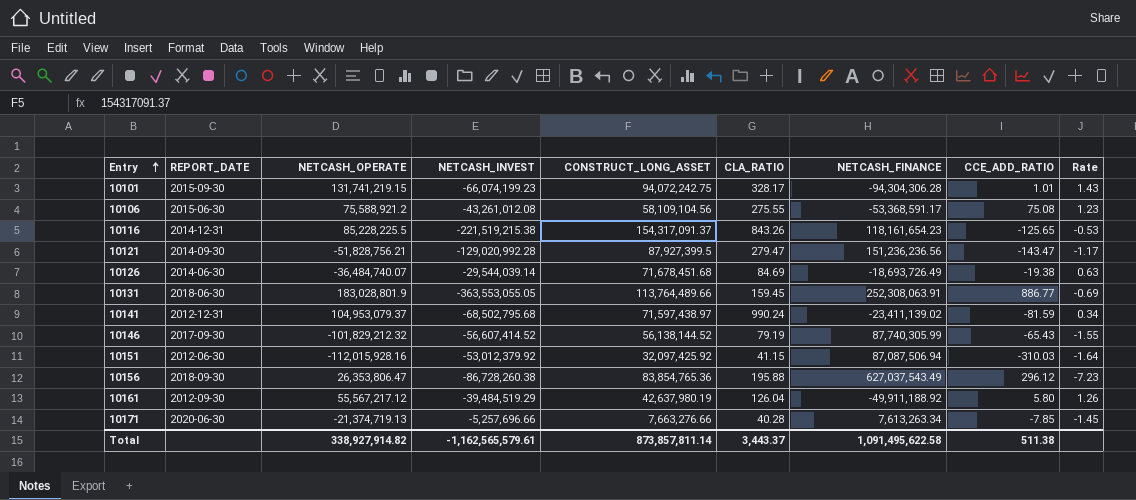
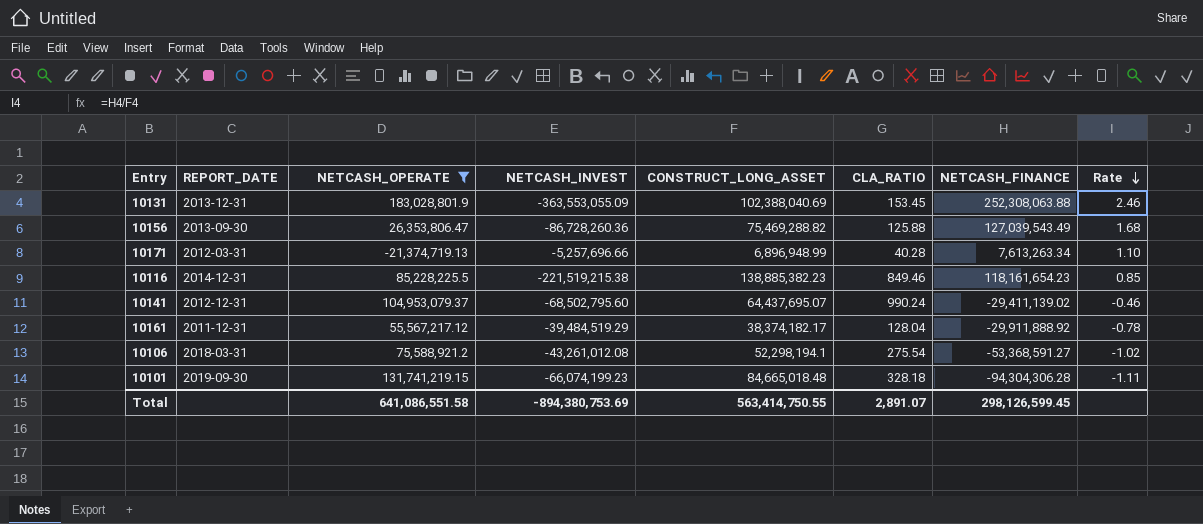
filter: none -> NETCASH_OPERATE >= -21,374,719.13
row order: Entry ascending -> Rate descending
column CCE_ADD_RATIO | position: 8 -> none
column Rate | formula: [NETCASH_FINANCE] / [NETCASH_INVEST] -> [NETCASH_FINANCE] / [CONSTRUCT_LONG_ASSET]
10131 | REPORT_DATE: 2018-06-30 -> 2013-12-31
10131 | NETCASH_INVEST: -363,553,055.05 -> -363,553,055.09
10131 | CONSTRUCT_LONG_ASSET: 113,764,489.66 -> 102,388,040.69
10131 | CLA_RATIO: 159.45 -> 153.45
10131 | NETCASH_FINANCE: 252,308,063.91 -> 252,308,063.88
10156 | REPORT_DATE: 2018-09-30 -> 2013-09-30
10156 | NETCASH_INVEST: -86,728,260.38 -> -86,728,260.36
10156 | CONSTRUCT_LONG_ASSET: 83,854,765.36 -> 75,469,288.82
10156 | CLA_RATIO: 195.88 -> 125.88
10156 | NETCASH_FINANCE: 627,037,543.49 -> 127,039,543.49
10171 | REPORT_DATE: 2020-06-30 -> 2012-03-31
10171 | CONSTRUCT_LONG_ASSET: 7,663,276.66 -> 6,896,948.99
10116 | CONSTRUCT_LONG_ASSET: 154,317,091.37 -> 138,885,382.23
10116 | CLA_RATIO: 843.26 -> 849.46
10141 | NETCASH_INVEST: -68,502,795.68 -> -68,502,795.60
10141 | CONSTRUCT_LONG_ASSET: 71,597,438.97 -> 64,437,695.07
10141 | NETCASH_FINANCE: -23,411,139.02 -> -29,411,139.02
10161 | REPORT_DATE: 2012-09-30 -> 2011-12-31
10161 | CONSTRUCT_LONG_ASSET: 42,637,980.19 -> 38,374,182.17
10161 | CLA_RATIO: 126.04 -> 128.04
10161 | NETCASH_FINANCE: -49,911,188.92 -> -29,911,888.92
10106 | REPORT_DATE: 2015-06-30 -> 2018-03-31
10106 | CONSTRUCT_LONG_ASSET: 58,109,104.56 -> 52,298,194.1
10106 | CLA_RATIO: 275.55 -> 275.54
10106 | NETCASH_FINANCE: -53,368,591.17 -> -53,368,591.27
10101 | REPORT_DATE: 2015-09-30 -> 2019-09-30
10101 | CONSTRUCT_LONG_ASSET: 94,072,242.75 -> 84,665,018.48
10101 | CLA_RATIO: 328.17 -> 328.18
Total | NETCASH_OPERATE: 338,927,914.82 -> 641,086,551.58
Total | NETCASH_INVEST: -1,162,565,579.61 -> -894,380,753.69
Total | CONSTRUCT_LONG_ASSET: 873,857,811.14 -> 563,414,750.55
Total | CLA_RATIO: 3,443.37 -> 2,891.07
Total | NETCASH_FINANCE: 1,091,495,622.58 -> 298,126,599.45

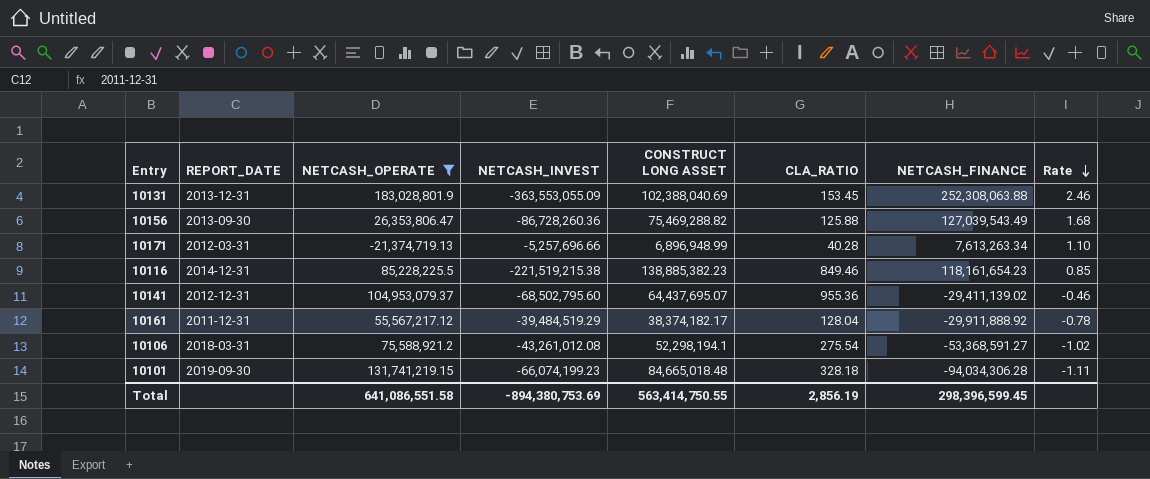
column name: CONSTRUCT_LONG_ASSET -> CONSTRUCT LONG ASSET
10141 | CLA_RATIO: 990.24 -> 955.36
10101 | NETCASH_FINANCE: -94,304,306.28 -> -94,034,306.28
Total | CLA_RATIO: 2,891.07 -> 2,856.19
Total | NETCASH_FINANCE: 298,126,599.45 -> 298,396,599.45

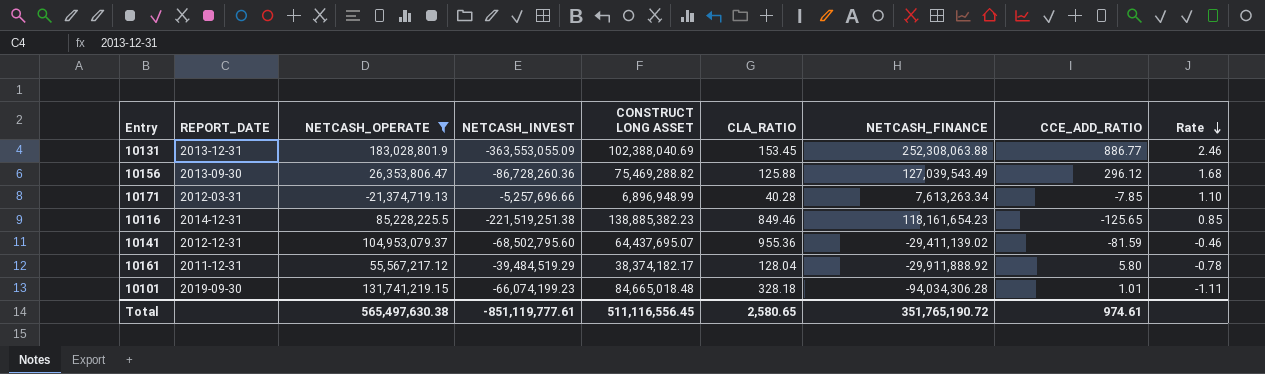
column CCE_ADD_RATIO | position: none -> 8
row 10106: 2018-03-31 | 75,588,921.2 | -43,261,012.08 | 52,298,194.1 | 275.54 | -53,368,591.27 | -1.02 -> none
10116 | NETCASH_INVEST: -221,519,215.38 -> -221,519,251.38
Total | NETCASH_OPERATE: 641,086,551.58 -> 565,497,630.38
Total | NETCASH_INVEST: -894,380,753.69 -> -851,119,777.61
Total | CONSTRUCT LONG ASSET: 563,414,750.55 -> 511,116,556.45
Total | CLA_RATIO: 2,856.19 -> 2,580.65
Total | NETCASH_FINANCE: 298,396,599.45 -> 351,765,190.72

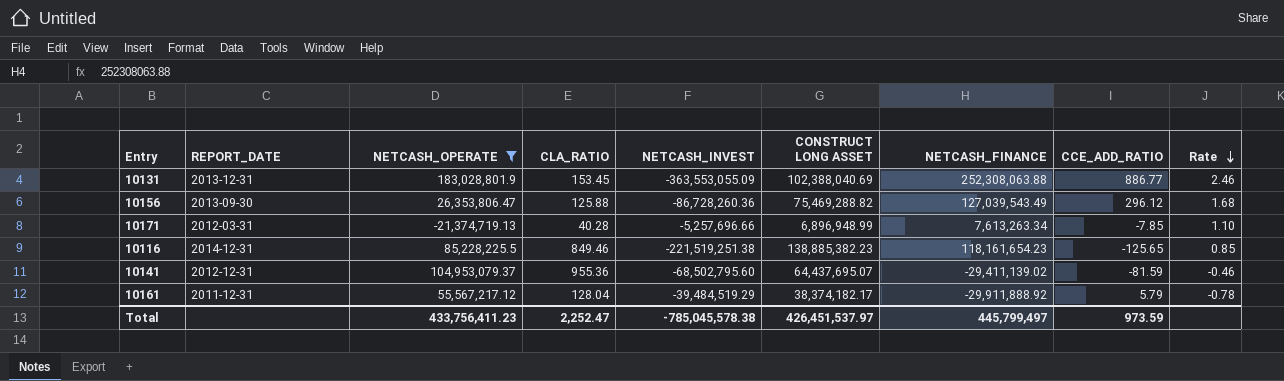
column CLA_RATIO | position: 6 -> 4
row 10101: 2019-09-30 | 131,741,219.15 | -66,074,199.23 | 84,665,018.48 | 328.18 | -94,034,306.28 | 1.01 | -1.11 -> none
10161 | CCE_ADD_RATIO: 5.80 -> 5.79
Total | NETCASH_OPERATE: 565,497,630.38 -> 433,756,411.23
Total | CLA_RATIO: 2,580.65 -> 2,252.47
Total | NETCASH_INVEST: -851,119,777.61 -> -785,045,578.38
Total | CONSTRUCT LONG ASSET: 511,116,556.45 -> 426,451,537.97
Total | NETCASH_FINANCE: 351,765,190.72 -> 445,799,497
Total | CCE_ADD_RATIO: 974.61 -> 973.59

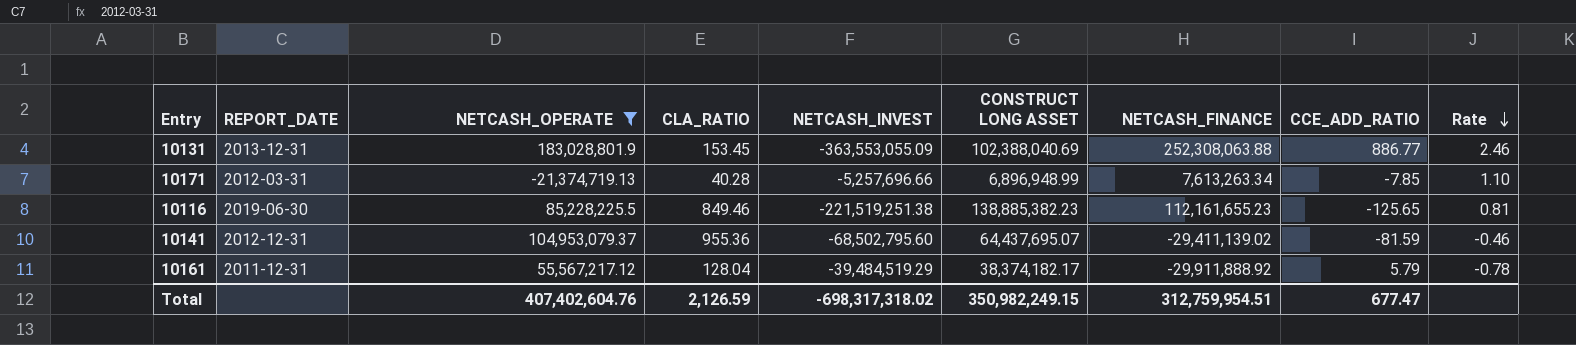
row 10156: 2013-09-30 | 26,353,806.47 | 125.88 | -86,728,260.36 | 75,469,288.82 | 127,039,543.49 | 296.12 | 1.68 -> none
10116 | REPORT_DATE: 2014-12-31 -> 2019-06-30
10116 | NETCASH_FINANCE: 118,161,654.23 -> 112,161,655.23
10116 | Rate: 0.85 -> 0.81
Total | NETCASH_OPERATE: 433,756,411.23 -> 407,402,604.76
Total | CLA_RATIO: 2,252.47 -> 2,126.59
Total | NETCASH_INVEST: -785,045,578.38 -> -698,317,318.02
Total | CONSTRUCT LONG ASSET: 426,451,537.97 -> 350,982,249.15
Total | NETCASH_FINANCE: 445,799,497 -> 312,759,954.51
Total | CCE_ADD_RATIO: 973.59 -> 677.47

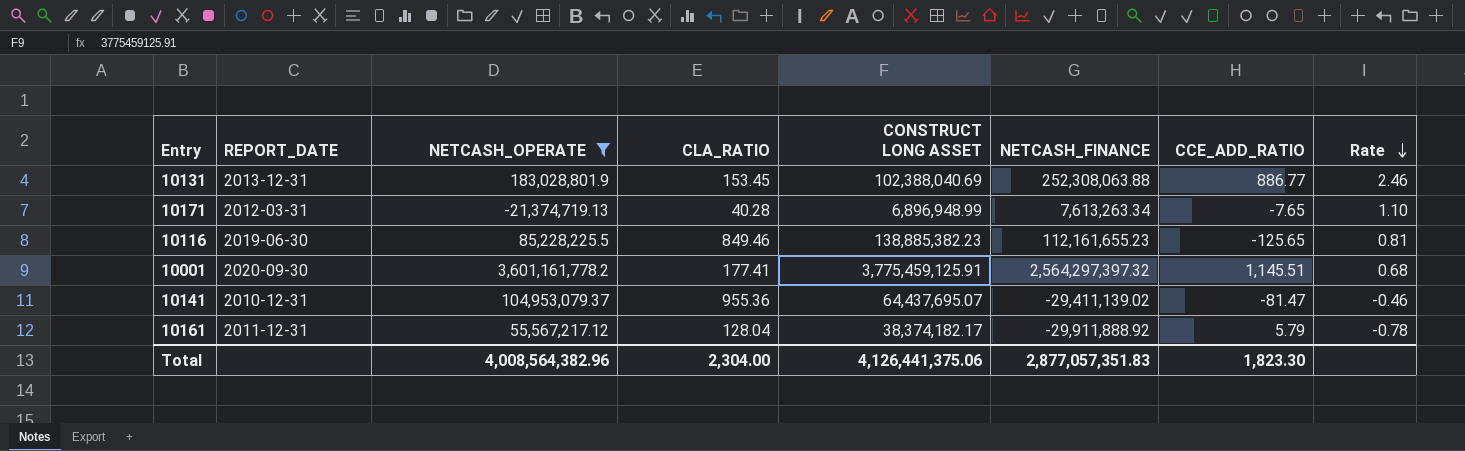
column NETCASH_INVEST | position: 5 -> none
10171 | CCE_ADD_RATIO: -7.85 -> -7.65
row 10001: none -> 2020-09-30 | 3,601,161,778.2 | 177.41 | 3,775,459,125.91 | 2,564,297,397.32 | 1,145.51 | 0.68
10141 | REPORT_DATE: 2012-12-31 -> 2010-12-31
10141 | CCE_ADD_RATIO: -81.59 -> -81.47
Total | NETCASH_OPERATE: 407,402,604.76 -> 4,008,564,382.96
Total | CLA_RATIO: 2,126.59 -> 2,304.00
Total | CONSTRUCT LONG ASSET: 350,982,249.15 -> 4,126,441,375.06
Total | NETCASH_FINANCE: 312,759,954.51 -> 2,877,057,351.83
Total | CCE_ADD_RATIO: 677.47 -> 1,823.30

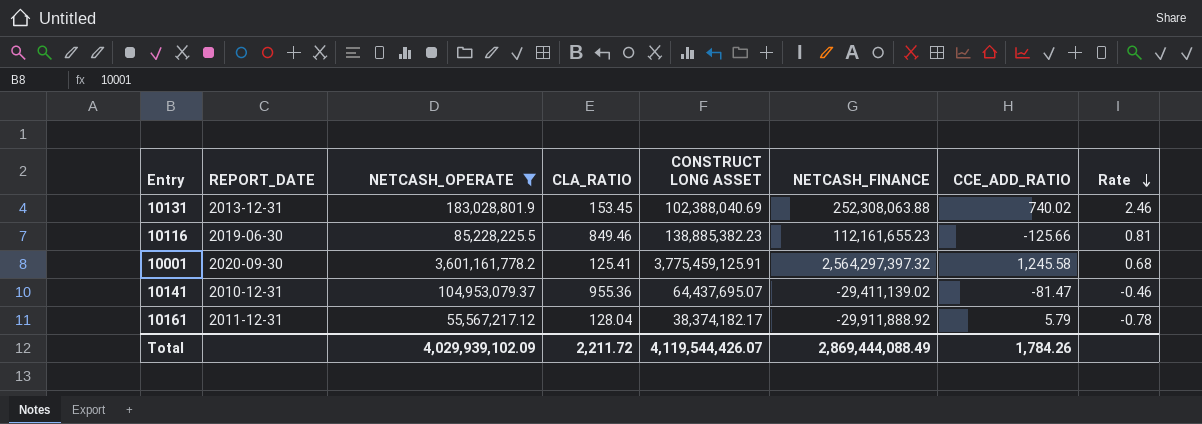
row 10171: 2012-03-31 | -21,374,719.13 | 40.28 | 6,896,948.99 | 7,613,263.34 | -7.65 | 1.10 -> none
10131 | CCE_ADD_RATIO: 886.77 -> 740.02
10116 | CCE_ADD_RATIO: -125.65 -> -125.66
10001 | CLA_RATIO: 177.41 -> 125.41
10001 | CCE_ADD_RATIO: 1,145.51 -> 1,245.58
Total | NETCASH_OPERATE: 4,008,564,382.96 -> 4,029,939,102.09
Total | CLA_RATIO: 2,304.00 -> 2,211.72
Total | CONSTRUCT LONG ASSET: 4,126,441,375.06 -> 4,119,544,426.07
Total | NETCASH_FINANCE: 2,877,057,351.83 -> 2,869,444,088.49
Total | CCE_ADD_RATIO: 1,823.30 -> 1,784.26

